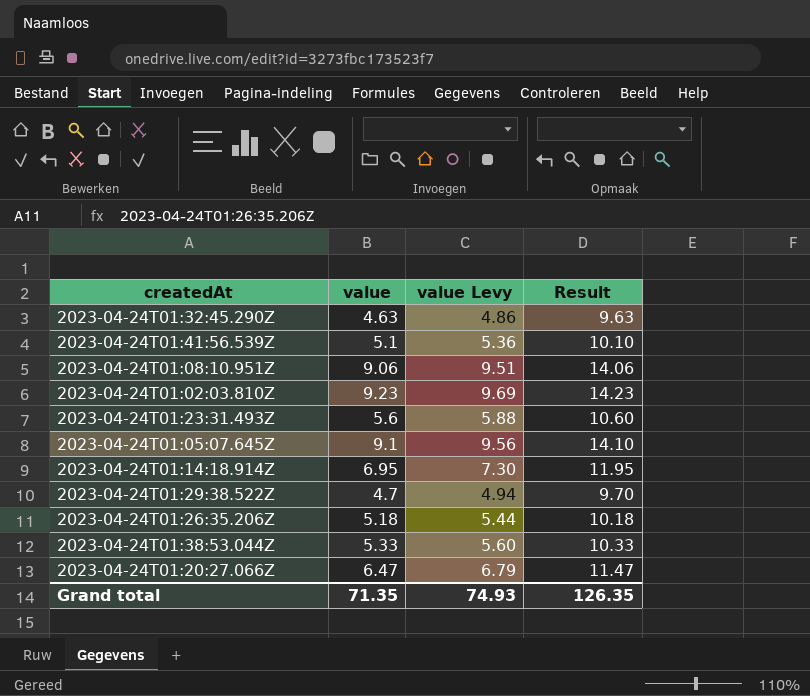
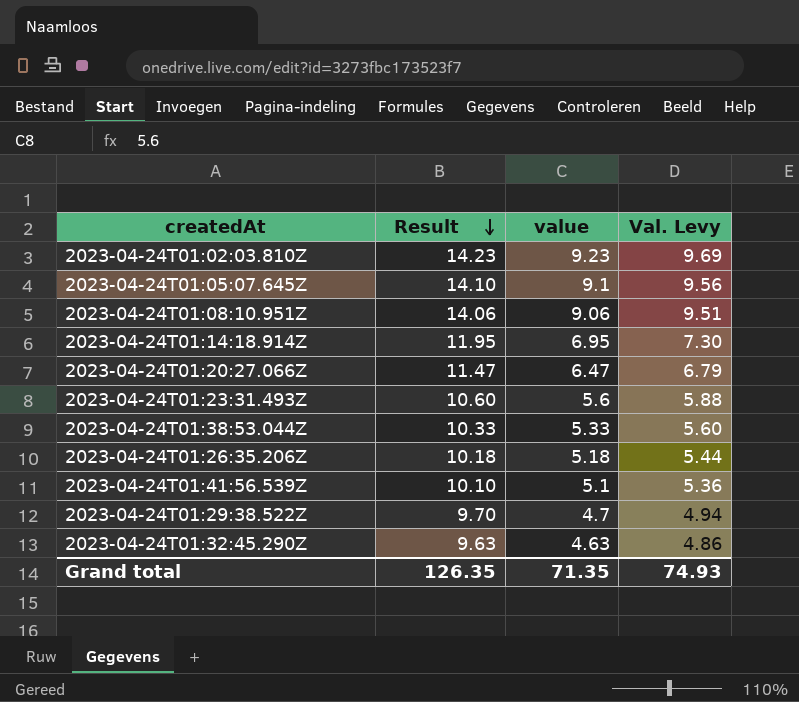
row order: none -> Result descending
column Result | position: 4 -> 2
column name: value Levy -> Val. Levy

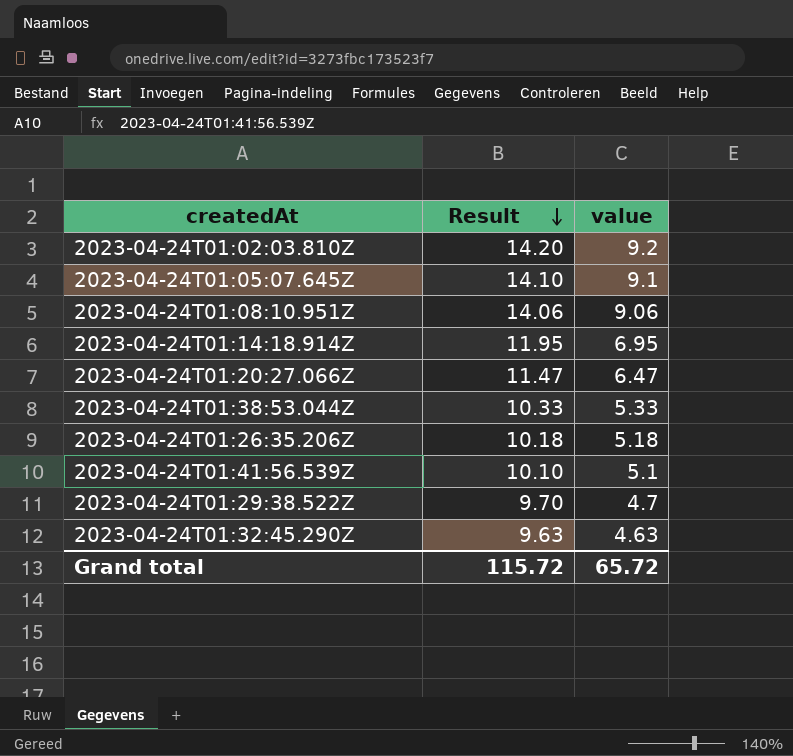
column Val. Levy | formula: [value] * 1.05 -> none
row 2023-04-24T01:23:31.493Z: 10.60 | 5.6 | 5.88 -> none
2023-04-24T01:02:03.810Z | Result: 14.23 -> 14.20
2023-04-24T01:02:03.810Z | value: 9.23 -> 9.2
Grand total | Result: 126.35 -> 115.72
Grand total | value: 71.35 -> 65.72

